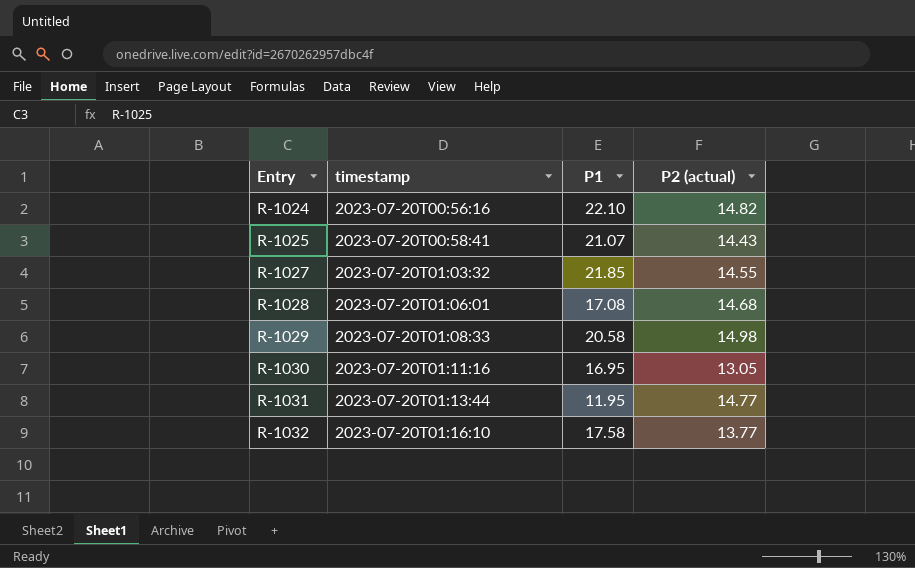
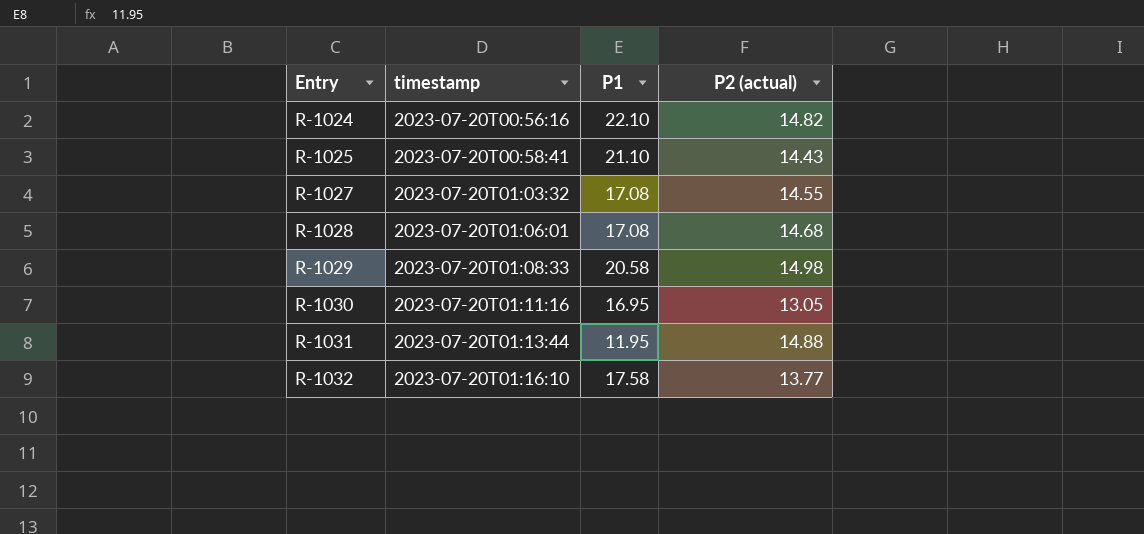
R-1025 | P1: 21.07 -> 21.10
R-1027 | P1: 21.85 -> 17.08
R-1031 | P2 (actual): 14.77 -> 14.88

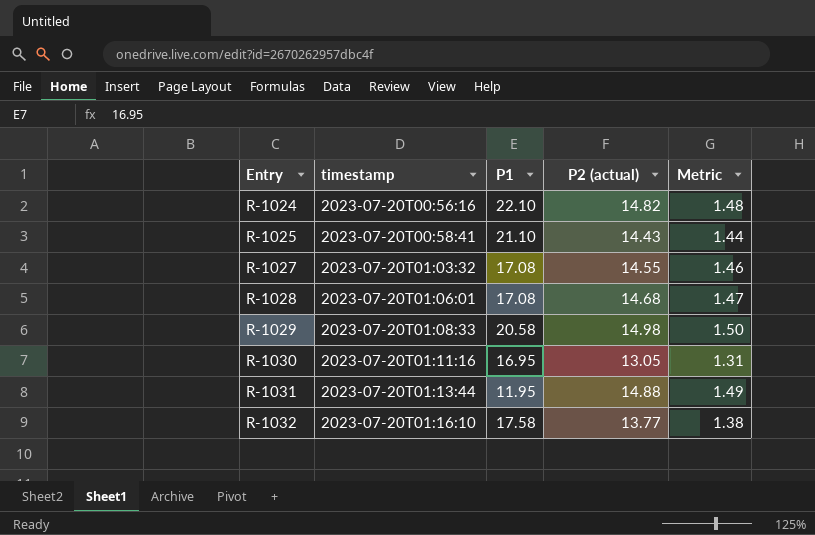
column Metric | formula: none -> [P2 (actual)] * 0.1

